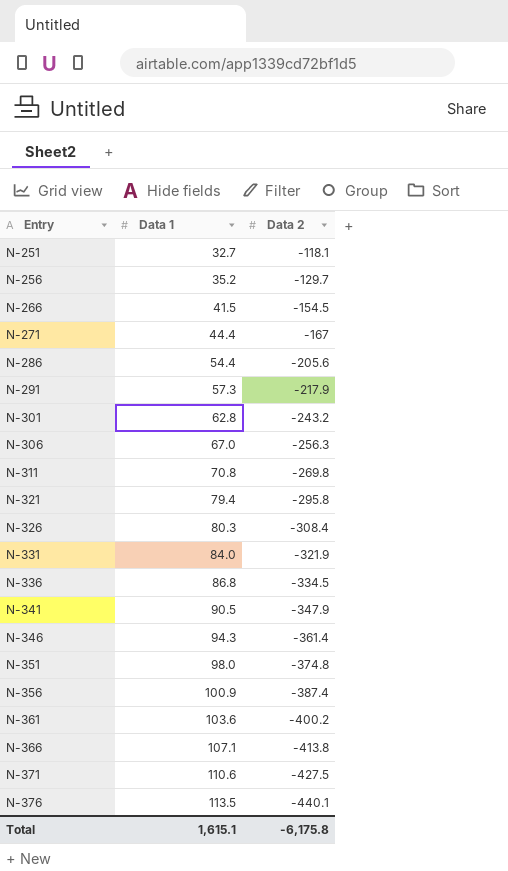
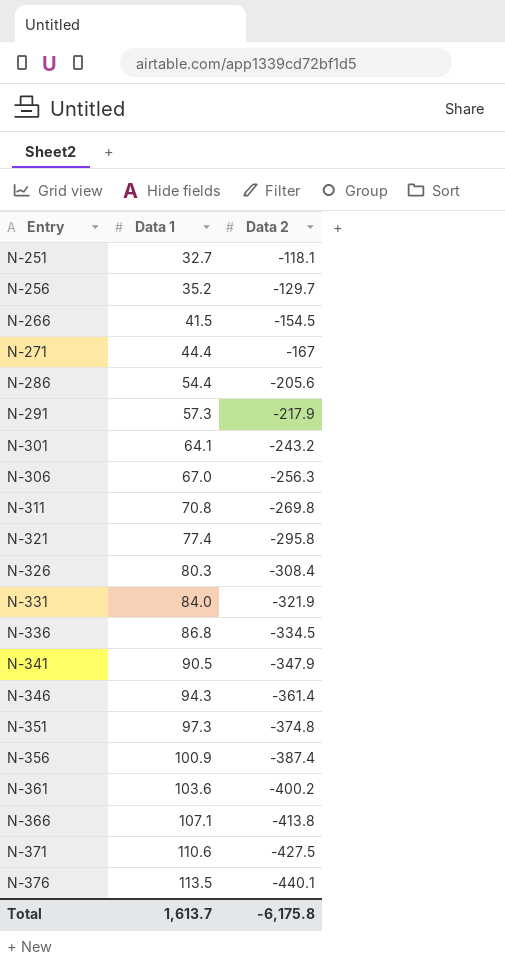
N-301 | Data 1: 62.8 -> 64.1
N-321 | Data 1: 79.4 -> 77.4
N-351 | Data 1: 98.0 -> 97.3
Total | Data 1: 1,615.1 -> 1,613.7

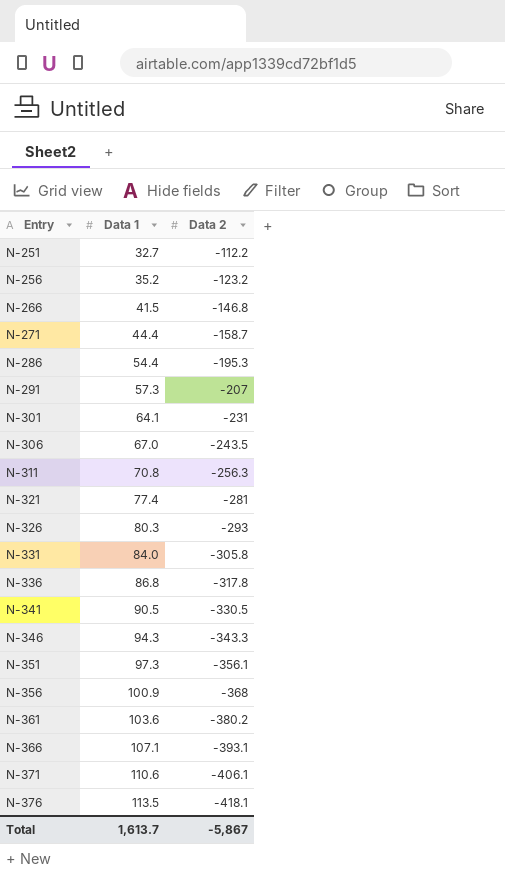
N-251 | Data 2: -118.1 -> -112.2
N-256 | Data 2: -129.7 -> -123.2
N-266 | Data 2: -154.5 -> -146.8
N-271 | Data 2: -167 -> -158.7
N-286 | Data 2: -205.6 -> -195.3
N-291 | Data 2: -217.9 -> -207
N-301 | Data 2: -243.2 -> -231
N-306 | Data 2: -256.3 -> -243.5
N-311 | Data 2: -269.8 -> -256.3
N-321 | Data 2: -295.8 -> -281
N-326 | Data 2: -308.4 -> -293
N-331 | Data 2: -321.9 -> -305.8
N-336 | Data 2: -334.5 -> -317.8
N-341 | Data 2: -347.9 -> -330.5
N-346 | Data 2: -361.4 -> -343.3
N-351 | Data 2: -374.8 -> -356.1
N-356 | Data 2: -387.4 -> -368
N-361 | Data 2: -400.2 -> -380.2
N-366 | Data 2: -413.8 -> -393.1
N-371 | Data 2: -427.5 -> -406.1
N-376 | Data 2: -440.1 -> -418.1
Total | Data 2: -6,175.8 -> -5,867

